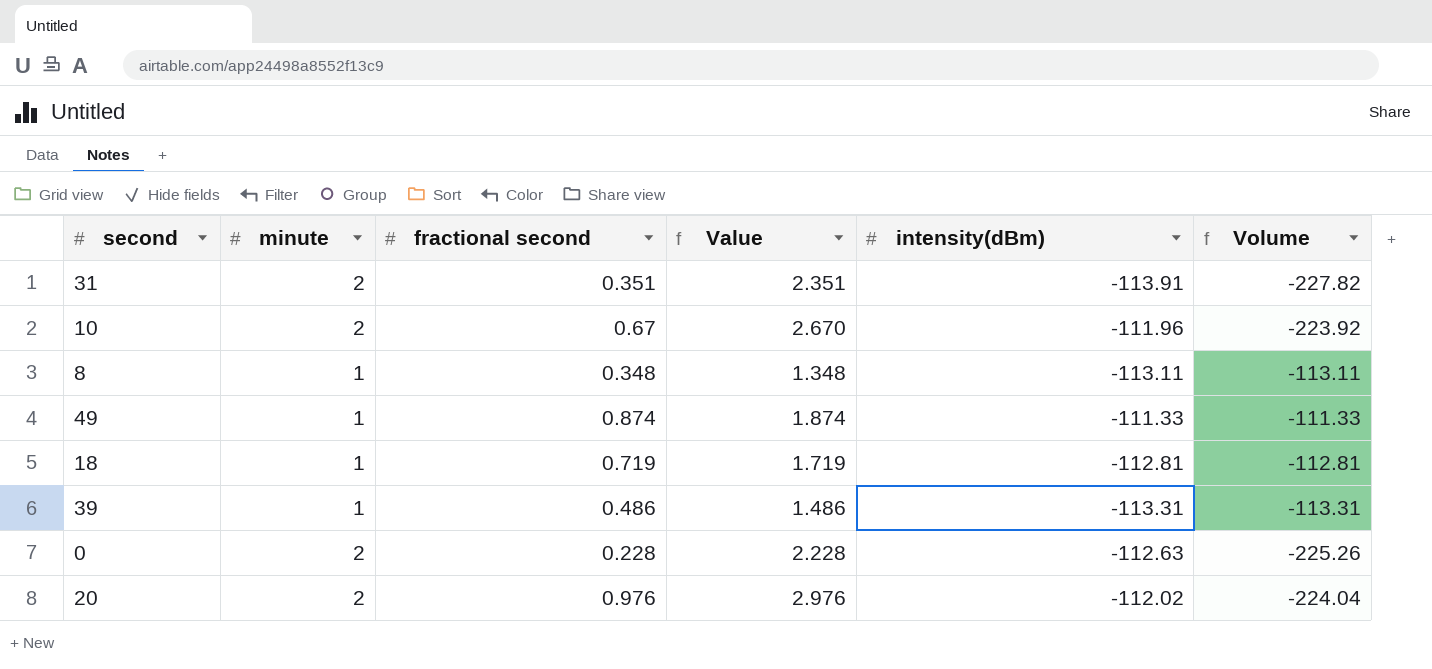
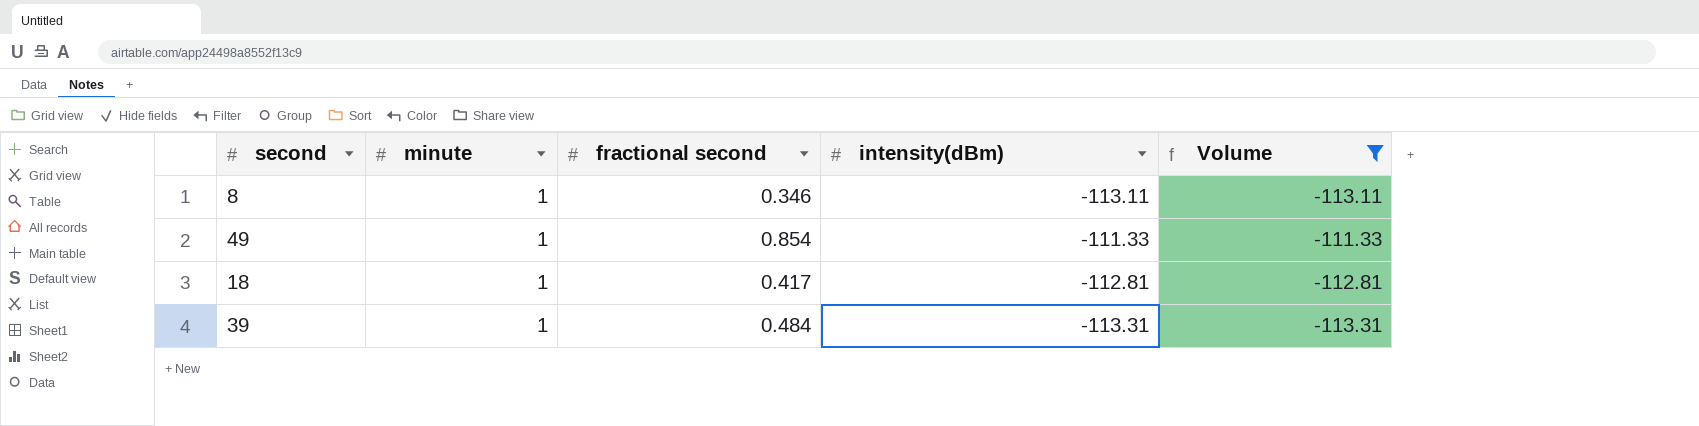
filter: none -> Volume >= -113.31
column Value | formula: [minute] + [fractional second] -> none
8 | fractional second: 0.348 -> 0.346
49 | fractional second: 0.874 -> 0.854
18 | fractional second: 0.719 -> 0.417
39 | fractional second: 0.486 -> 0.484

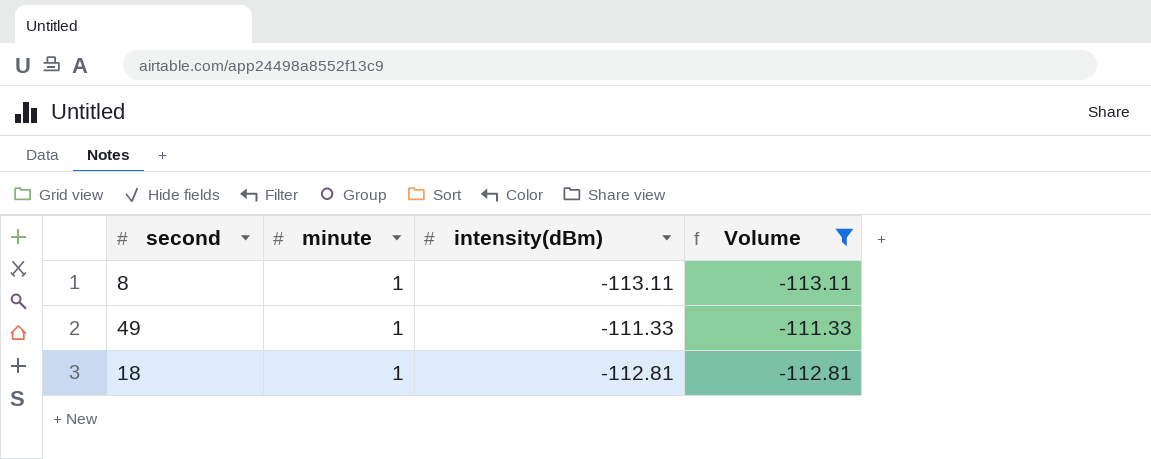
column fractional second | position: 3 -> none
row 39: 1 | 0.484 | -113.31 | -113.31 -> none

